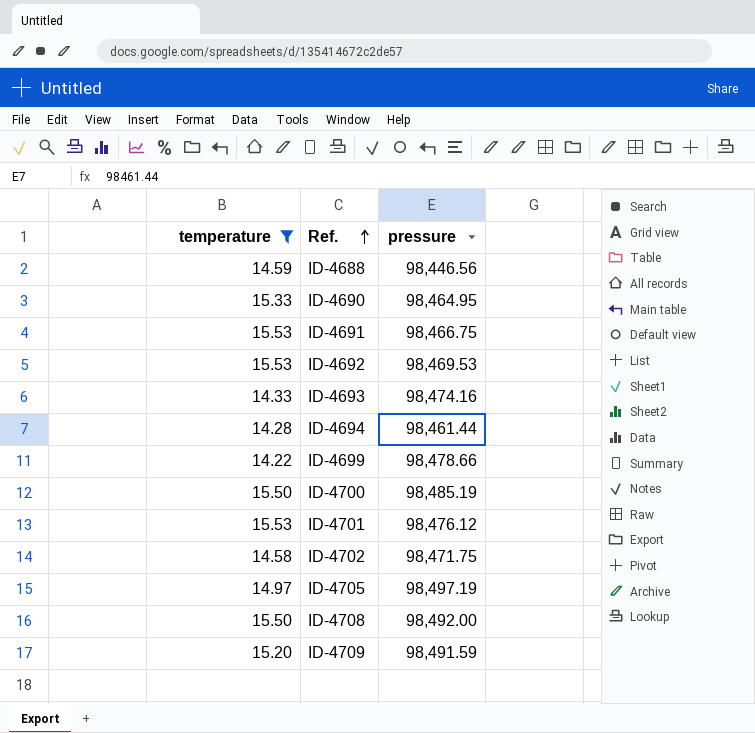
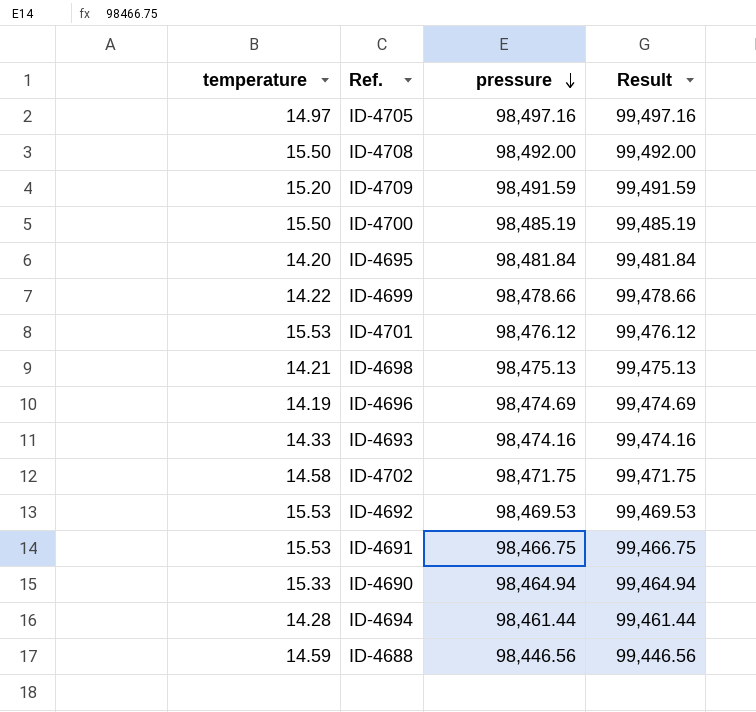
filter: temperature >= 14.22 -> none
row order: Ref. ascending -> pressure descending
column Result | formula: none -> [pressure] + 1000
ID-4705 | pressure: 98,497.19 -> 98,497.16
ID-4690 | pressure: 98,464.95 -> 98,464.94

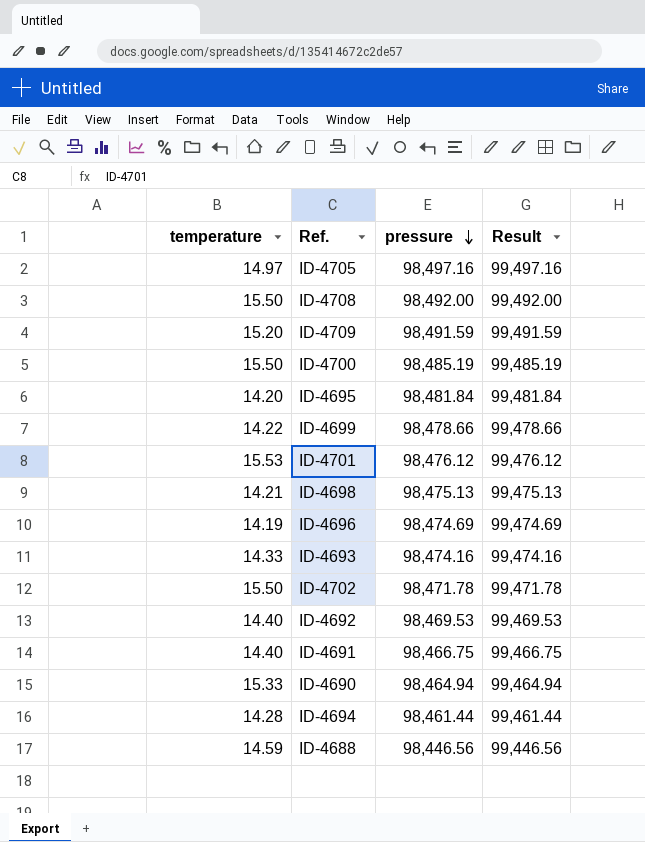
ID-4702 | temperature: 14.58 -> 15.50
ID-4702 | pressure: 98,471.75 -> 98,471.78
ID-4702 | Result: 99,471.75 -> 99,471.78
ID-4692 | temperature: 15.53 -> 14.40
ID-4691 | temperature: 15.53 -> 14.40

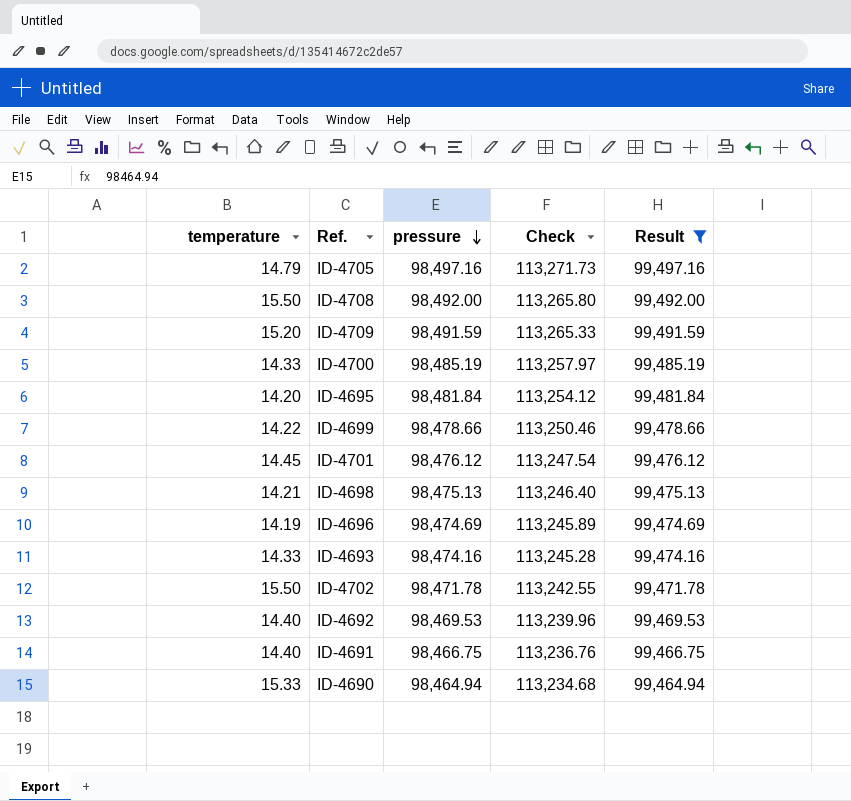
filter: none -> Result >= 99,464.94
column Check | formula: none -> [pressure] * 1.15
ID-4705 | temperature: 14.97 -> 14.79
ID-4700 | temperature: 15.50 -> 14.33
ID-4701 | temperature: 15.53 -> 14.45

